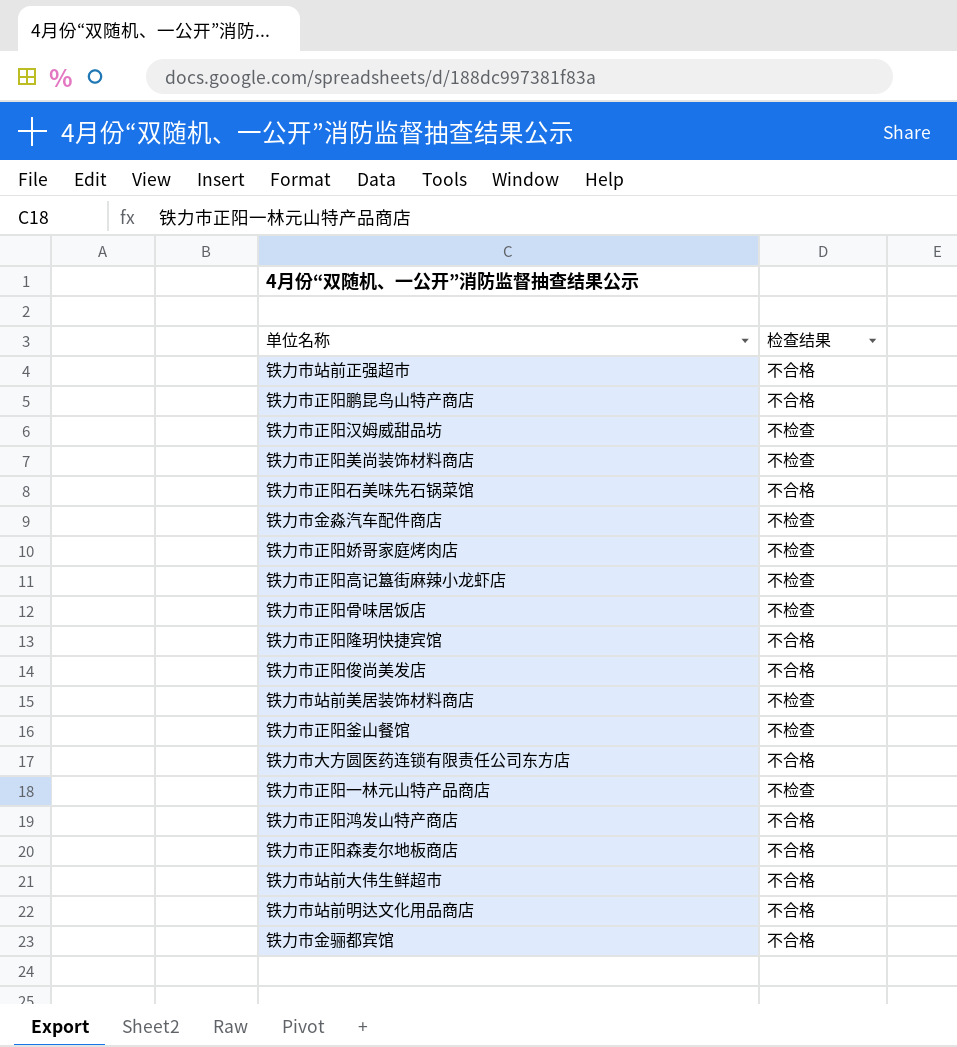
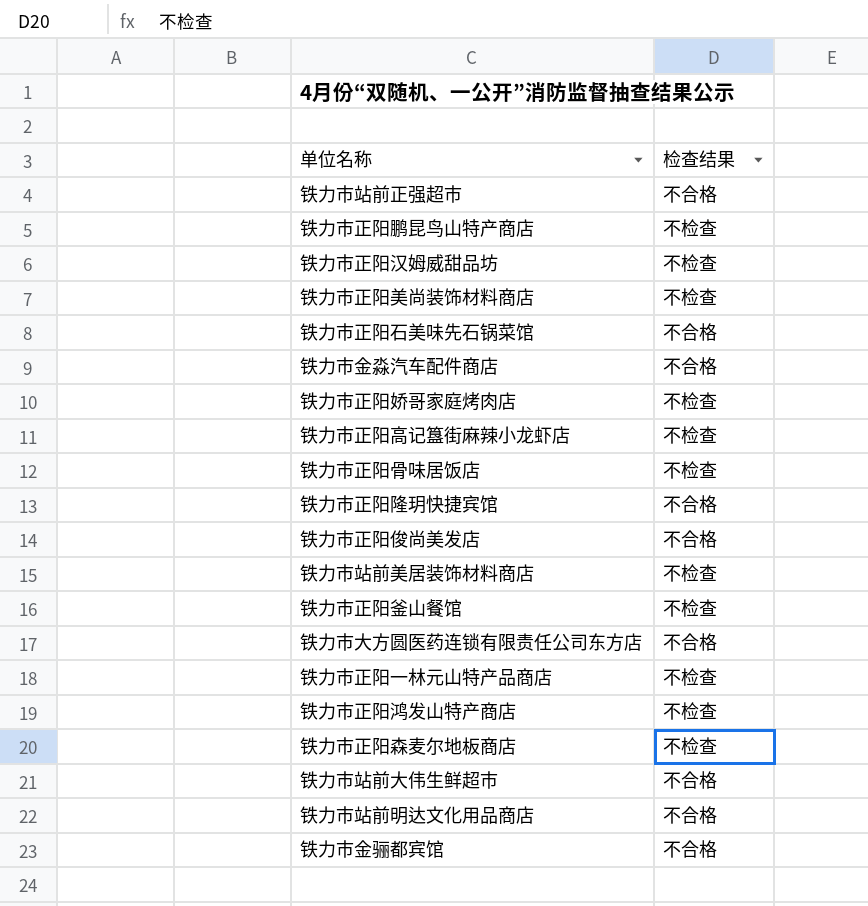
铁力市正阳鹏昆鸟山特产商店 | 检查结果: 不合格 -> 不检查
铁力市金淼汽车配件商店 | 检查结果: 不检查 -> 不合格
铁力市正阳鸿发山特产商店 | 检查结果: 不合格 -> 不检查
铁力市正阳森麦尔地板商店 | 检查结果: 不合格 -> 不检查

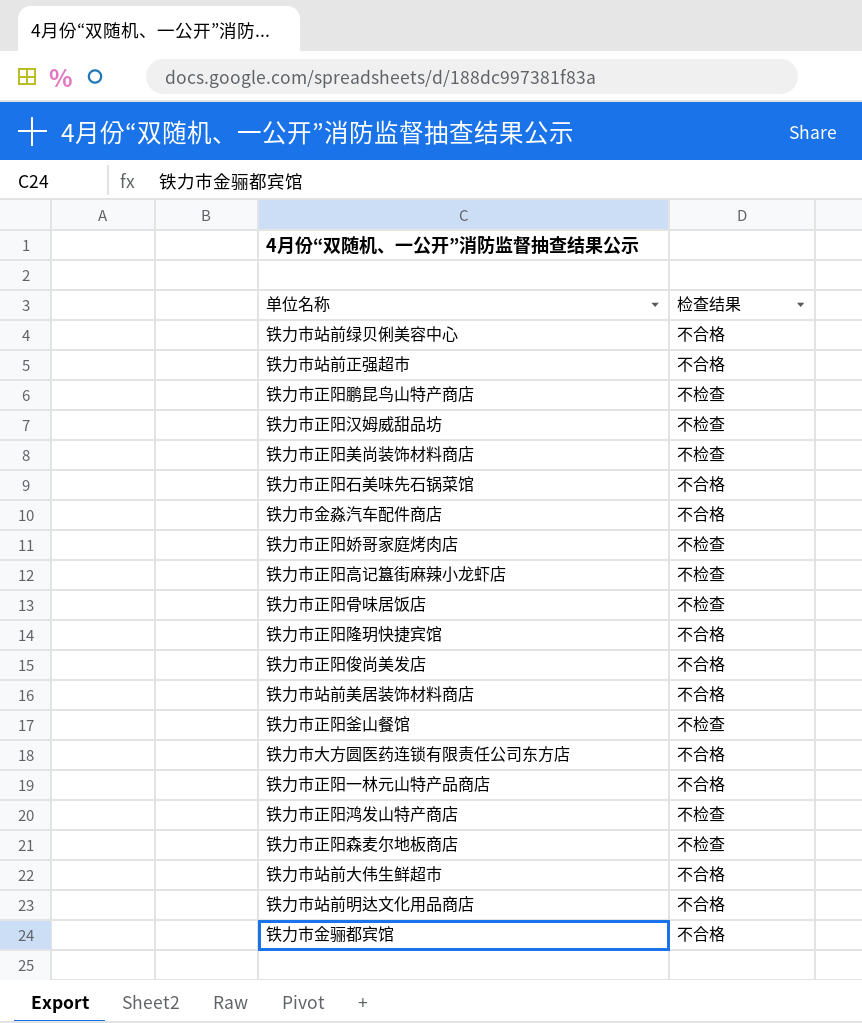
row 铁力市站前绿贝俐美容中心: none -> 不合格
铁力市站前美居装饰材料商店 | 检查结果: 不检查 -> 不合格
铁力市正阳一林元山特产品商店 | 检查结果: 不检查 -> 不合格

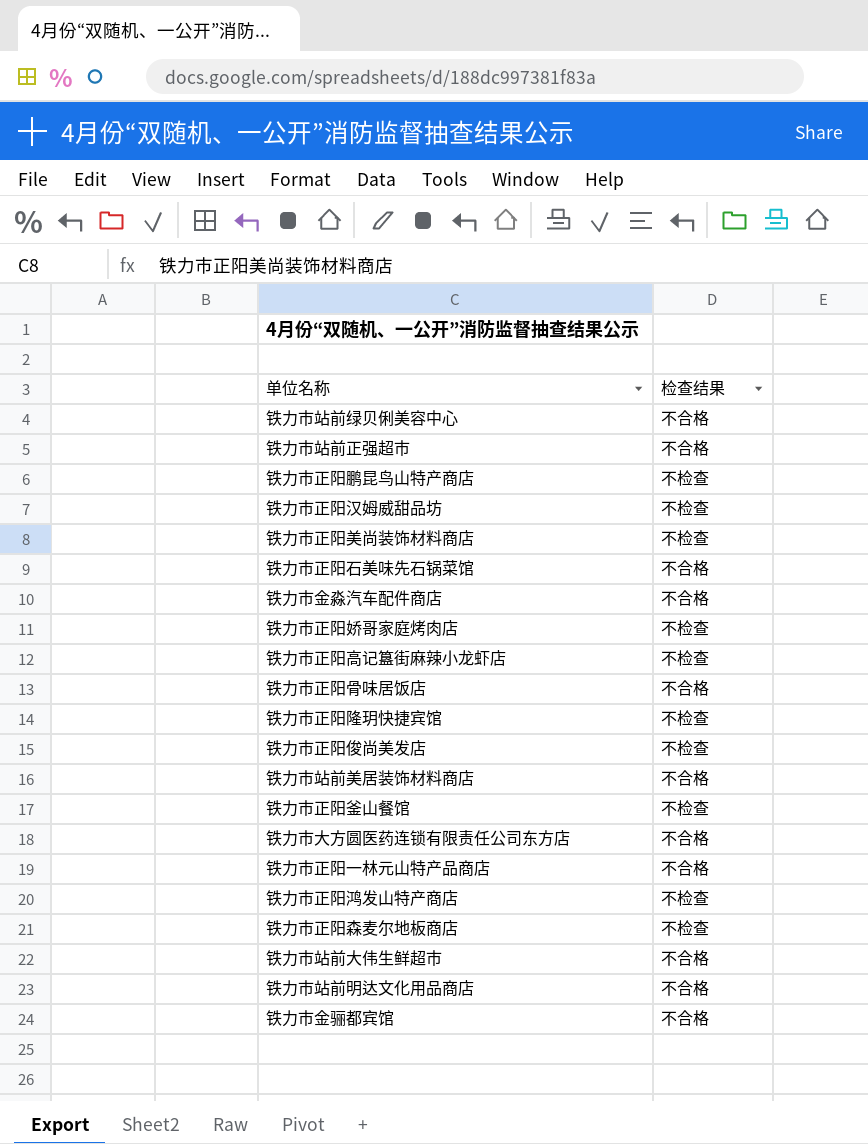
铁力市正阳骨味居饭店 | 检查结果: 不检查 -> 不合格
铁力市正阳隆玥快捷宾馆 | 检查结果: 不合格 -> 不检查
铁力市正阳俊尚美发店 | 检查结果: 不合格 -> 不检查

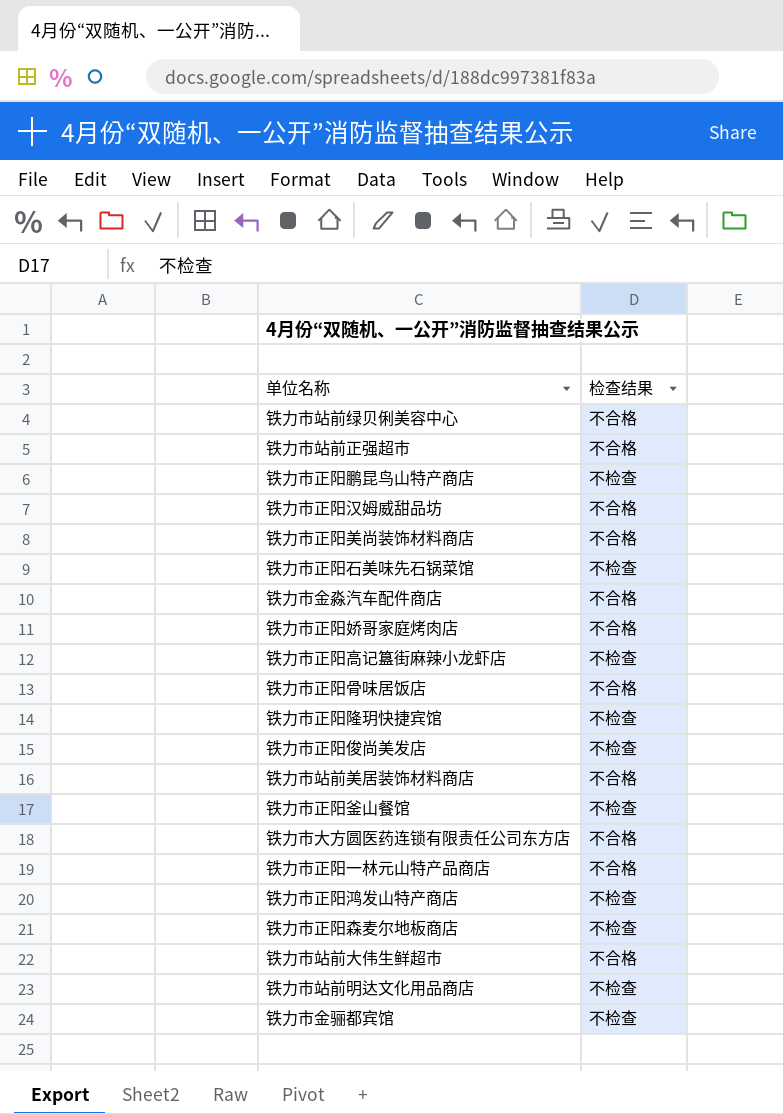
铁力市正阳汉姆威甜品坊 | 检查结果: 不检查 -> 不合格
铁力市正阳美尚装饰材料商店 | 检查结果: 不检查 -> 不合格
铁力市正阳石美味先石锅菜馆 | 检查结果: 不合格 -> 不检查
铁力市正阳娇哥家庭烤肉店 | 检查结果: 不检查 -> 不合格
铁力市站前明达文化用品商店 | 检查结果: 不合格 -> 不检查
铁力市金骊都宾馆 | 检查结果: 不合格 -> 不检查

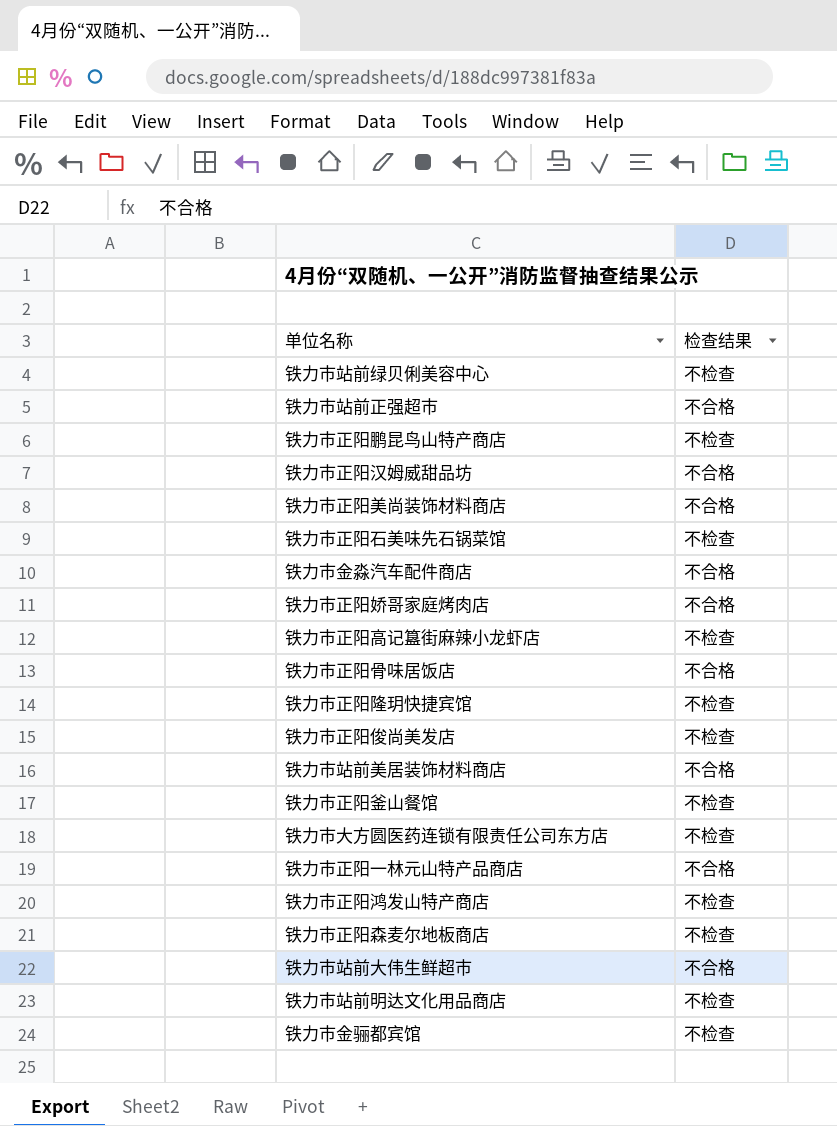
铁力市站前绿贝俐美容中心 | 检查结果: 不合格 -> 不检查
铁力市大方圆医药连锁有限责任公司东方店 | 检查结果: 不合格 -> 不检查

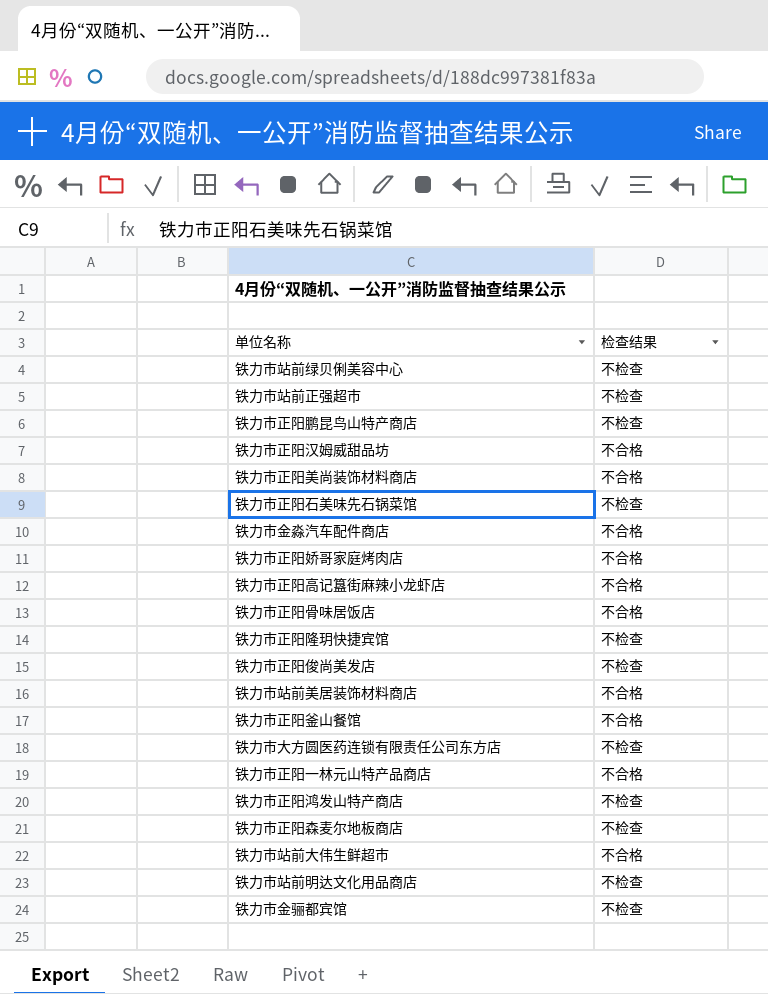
铁力市站前正强超市 | 检查结果: 不合格 -> 不检查
铁力市正阳高记簋街麻辣小龙虾店 | 检查结果: 不检查 -> 不合格
铁力市正阳釜山餐馆 | 检查结果: 不检查 -> 不合格

